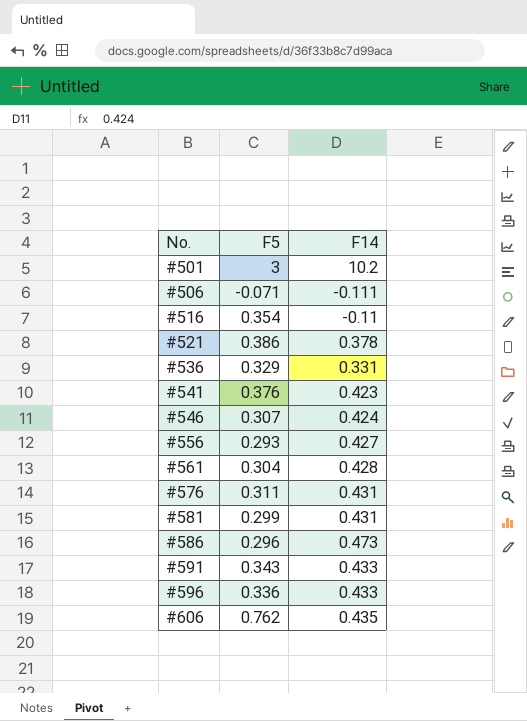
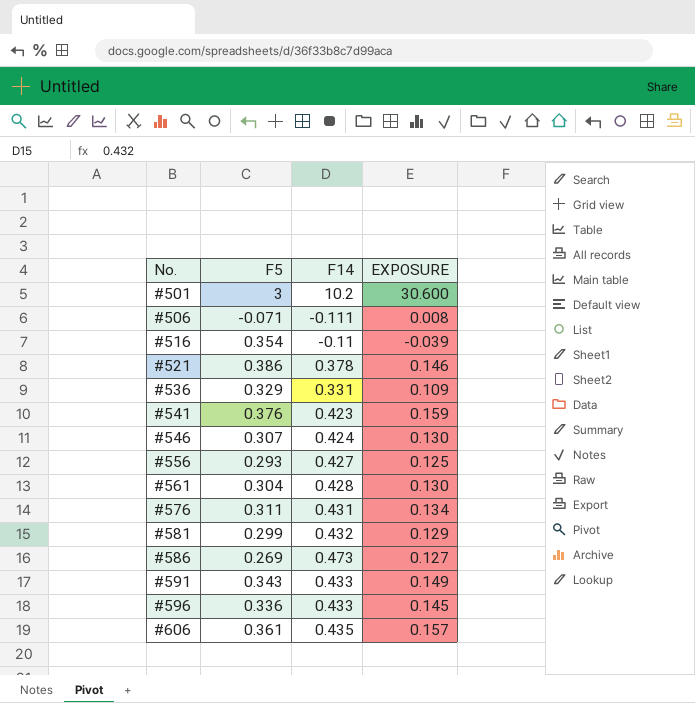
column EXPOSURE | formula: none -> [F5] * [F14]
#581 | F14: 0.431 -> 0.432
#586 | F5: 0.296 -> 0.269
#606 | F5: 0.762 -> 0.361

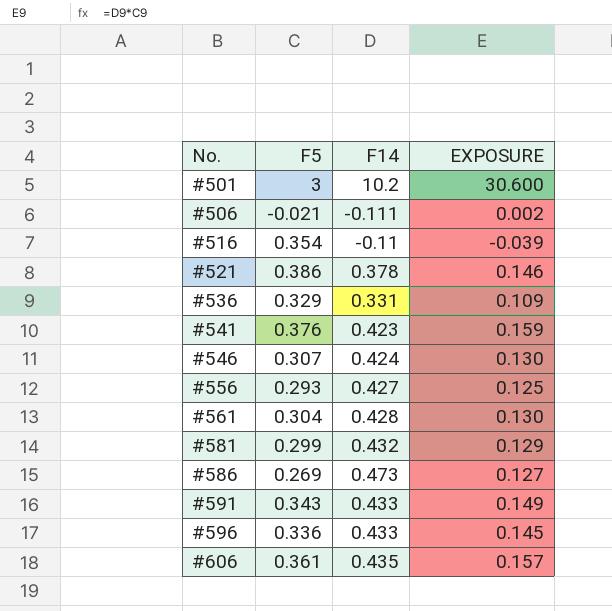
row #576: 0.311 | 0.431 | 0.134 -> none
#506 | F5: -0.071 -> -0.021
#506 | EXPOSURE: 0.008 -> 0.002

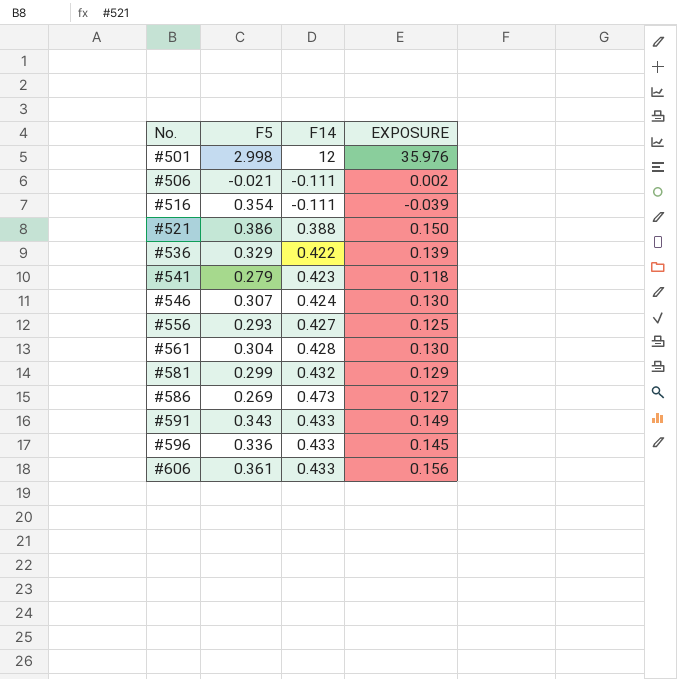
#501 | F5: 3 -> 2.998
#501 | F14: 10.2 -> 12
#501 | EXPOSURE: 30.600 -> 35.976
#516 | F14: -0.11 -> -0.111
#521 | F14: 0.378 -> 0.388
#521 | EXPOSURE: 0.146 -> 0.150
#536 | F14: 0.331 -> 0.422
#536 | EXPOSURE: 0.109 -> 0.139
#541 | F5: 0.376 -> 0.279
#541 | EXPOSURE: 0.159 -> 0.118
#606 | F14: 0.435 -> 0.433
#606 | EXPOSURE: 0.157 -> 0.156

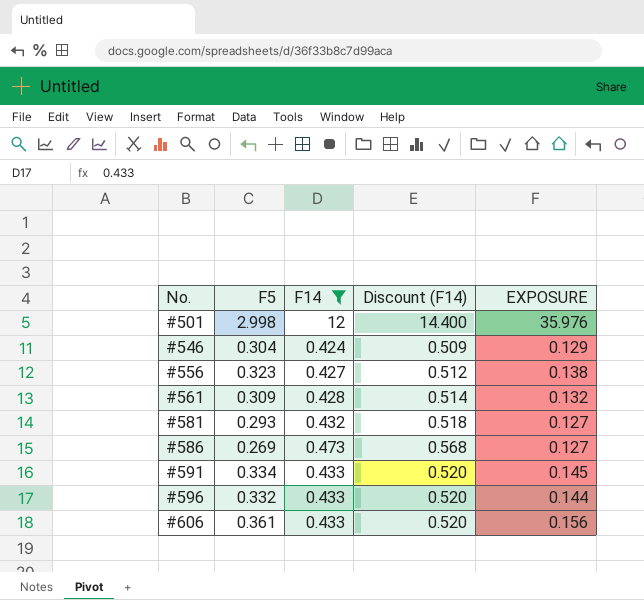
filter: none -> F14 >= 0.424
column Discount (F14) | formula: none -> [F14] * 1.2
#546 | F5: 0.307 -> 0.304
#546 | EXPOSURE: 0.130 -> 0.129
#556 | F5: 0.293 -> 0.323
#556 | EXPOSURE: 0.125 -> 0.138
#561 | F5: 0.304 -> 0.309
#561 | EXPOSURE: 0.130 -> 0.132
#581 | F5: 0.299 -> 0.293
#581 | EXPOSURE: 0.129 -> 0.127
#591 | F5: 0.343 -> 0.334
#591 | EXPOSURE: 0.149 -> 0.145
#596 | F5: 0.336 -> 0.332
#596 | EXPOSURE: 0.145 -> 0.144

